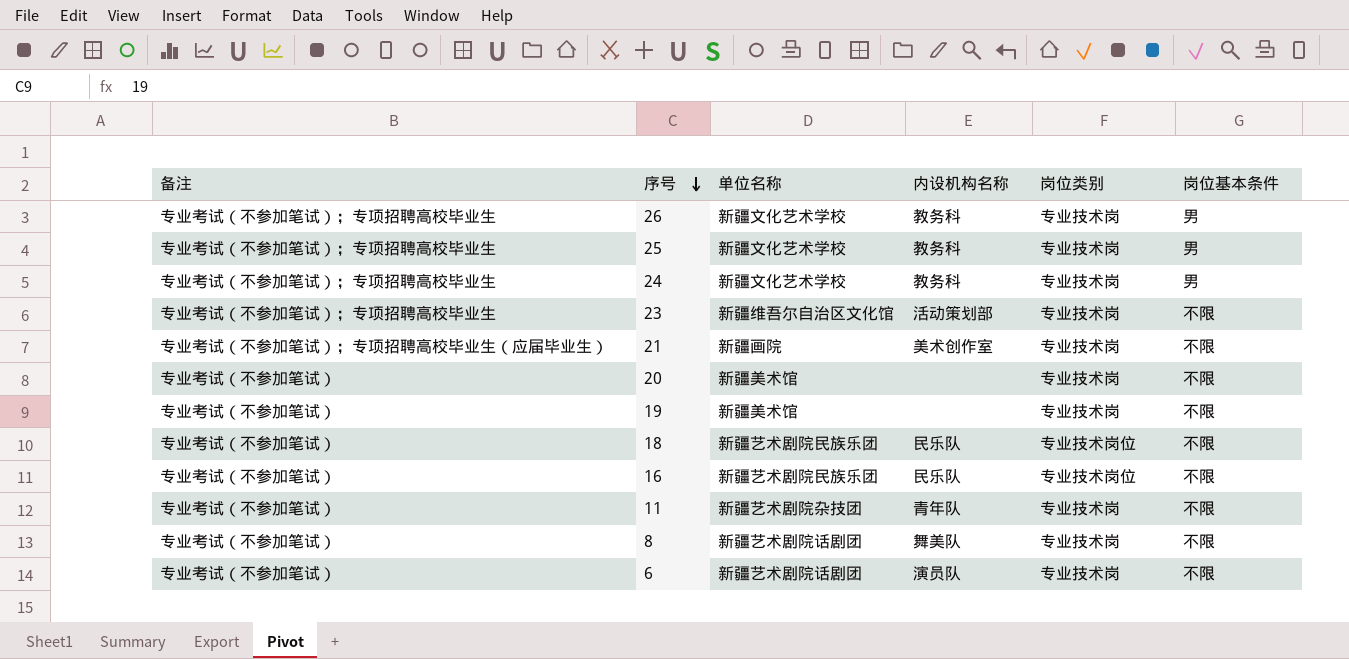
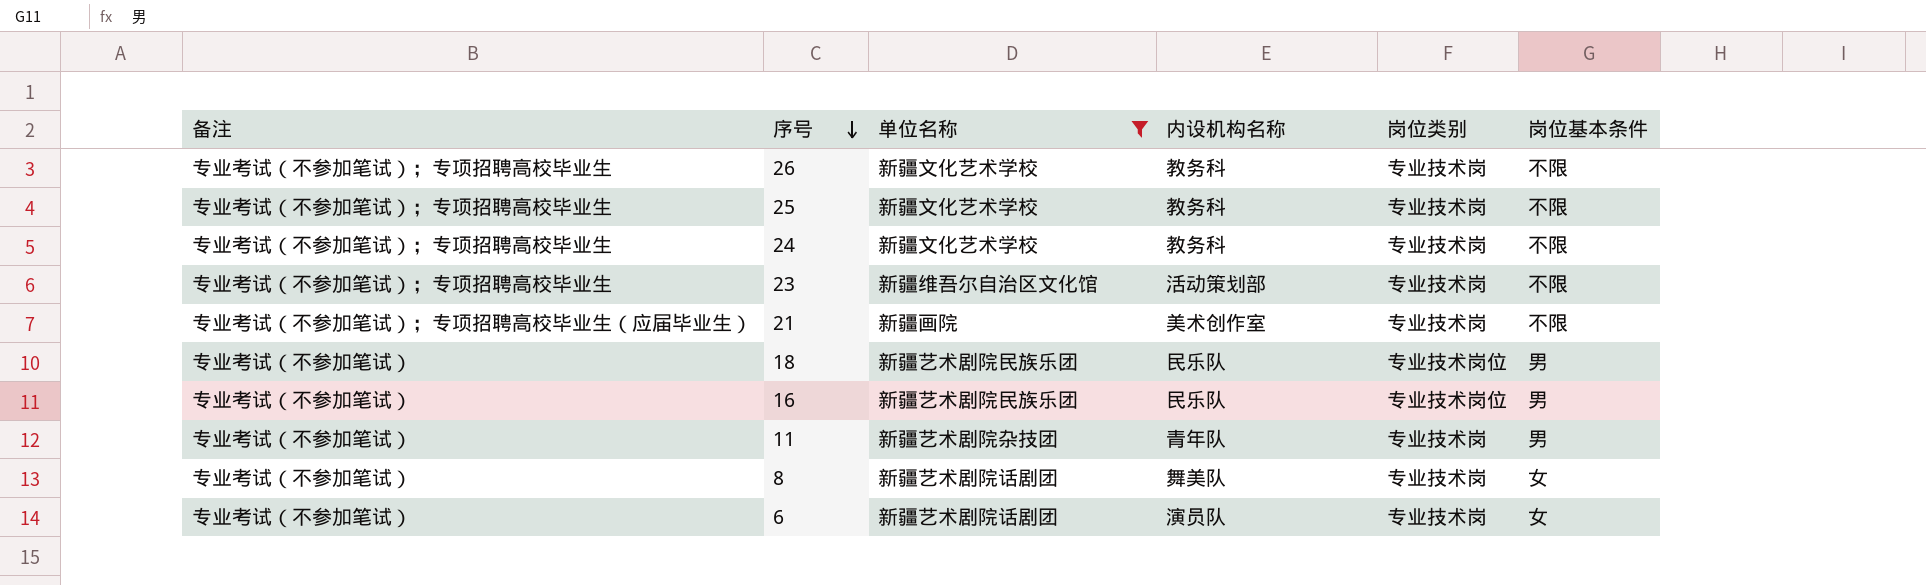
filter: none -> 单位名称 != 新疆美术馆
26 | 岗位基本条件: 男 -> 不限
25 | 岗位基本条件: 男 -> 不限
24 | 岗位基本条件: 男 -> 不限
18 | 岗位基本条件: 不限 -> 男
16 | 岗位基本条件: 不限 -> 男
11 | 岗位基本条件: 不限 -> 男
8 | 岗位基本条件: 不限 -> 女
6 | 岗位基本条件: 不限 -> 女

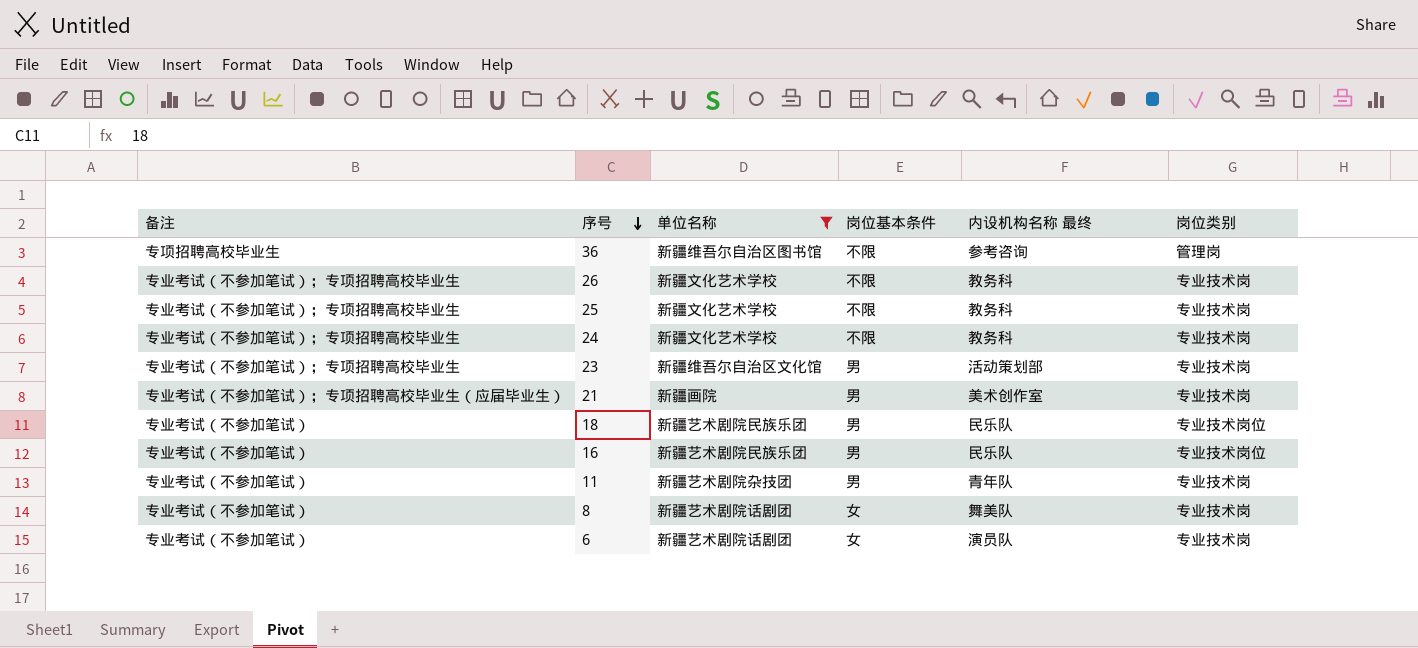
column 岗位基本条件 | position: 6 -> 4
column name: 内设机构名称 -> 内设机构名称 最终
row 36: none -> 专项招聘高校毕业生 | 新疆维吾尔自治区图书馆 | 不限 | 参考咨询 | 管理岗
23 | 岗位基本条件: 不限 -> 男
21 | 岗位基本条件: 不限 -> 男

